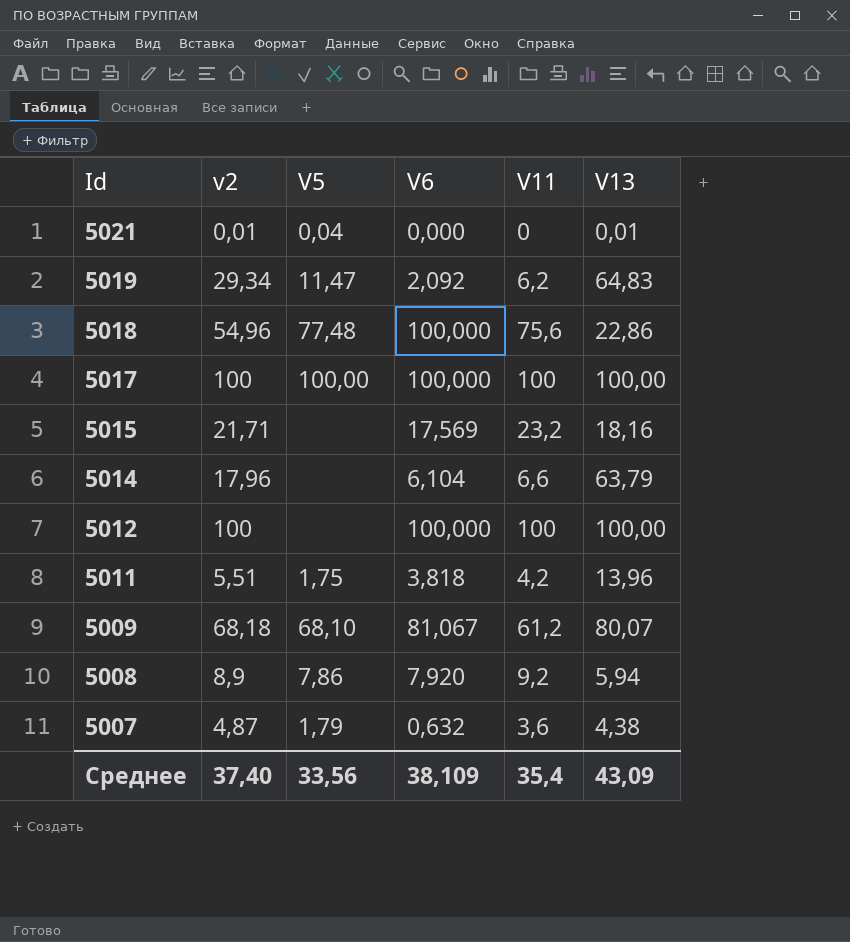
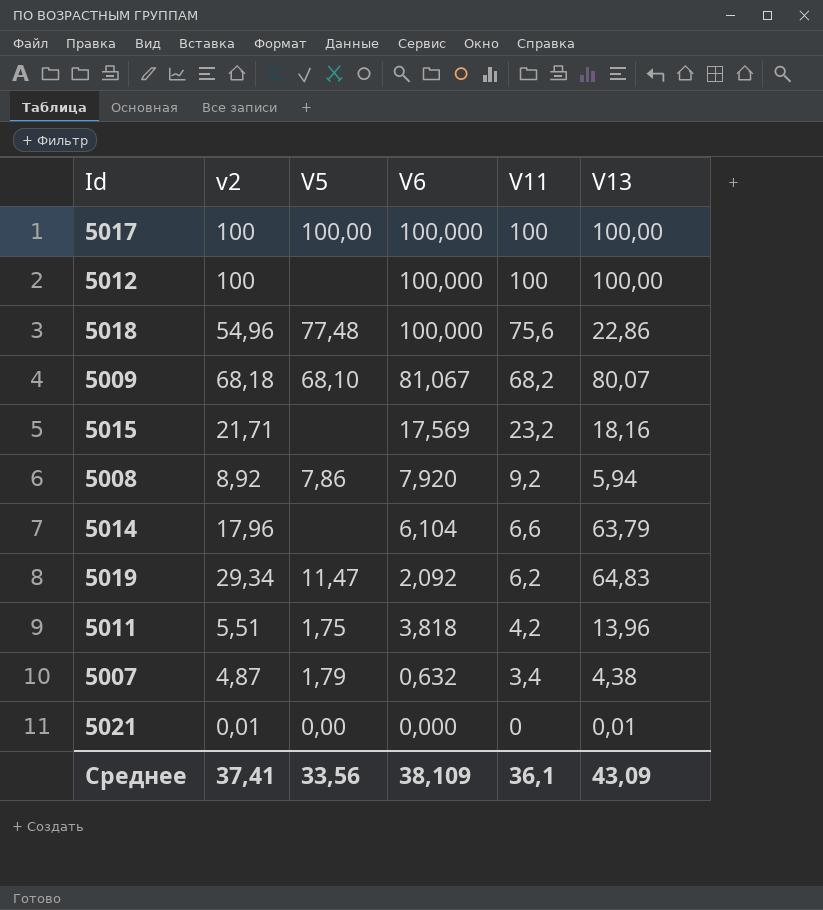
row order: Id descending -> V11 descending
5009 | V11: 61,2 -> 68,2
5008 | v2: 8,9 -> 8,92
5007 | V11: 3,6 -> 3,4
5021 | V5: 0,04 -> 0,00
Среднее | v2: 37,40 -> 37,41
Среднее | V11: 35,4 -> 36,1

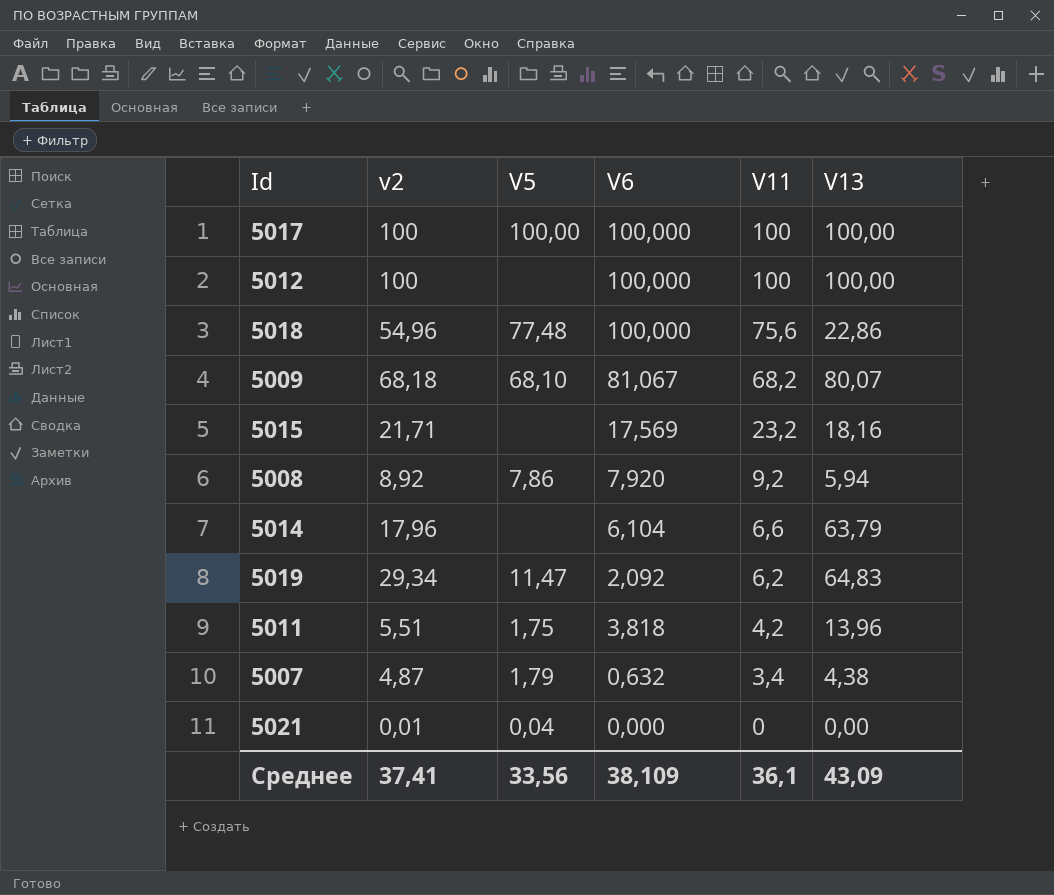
5021 | V5: 0,00 -> 0,04
5021 | V13: 0,01 -> 0,00

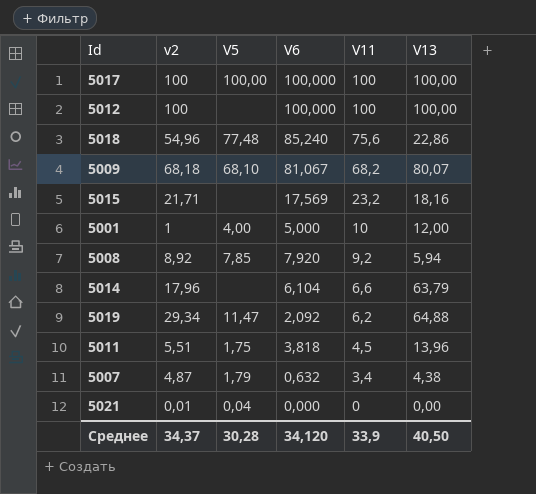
5018 | V6: 100,000 -> 85,240
row 5001: none -> 1 | 4,00 | 5,000 | 10 | 12,00
5008 | V5: 7,86 -> 7,85
5019 | V13: 64,83 -> 64,88
5011 | V11: 4,2 -> 4,5
Среднее | v2: 37,41 -> 34,37
Среднее | V5: 33,56 -> 30,28
Среднее | V6: 38,109 -> 34,120
Среднее | V11: 36,1 -> 33,9
Среднее | V13: 43,09 -> 40,50

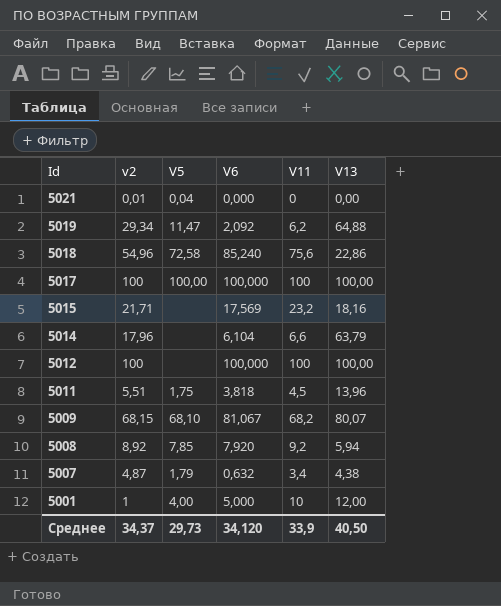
row order: V11 descending -> Id descending
5018 | V5: 77,48 -> 72,58
5009 | v2: 68,18 -> 68,15
Среднее | V5: 30,28 -> 29,73

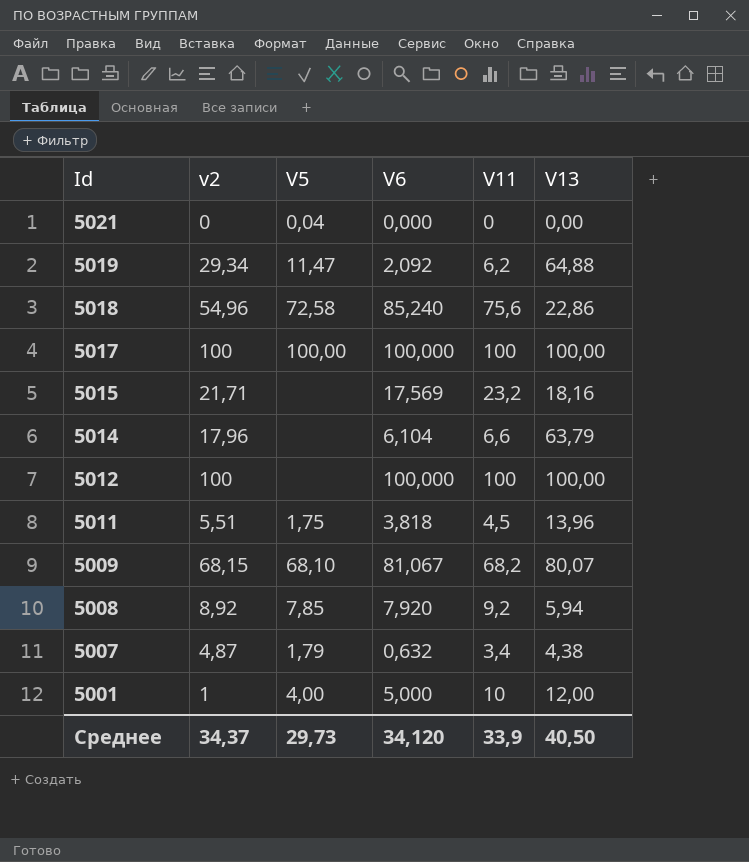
5021 | v2: 0,01 -> 0

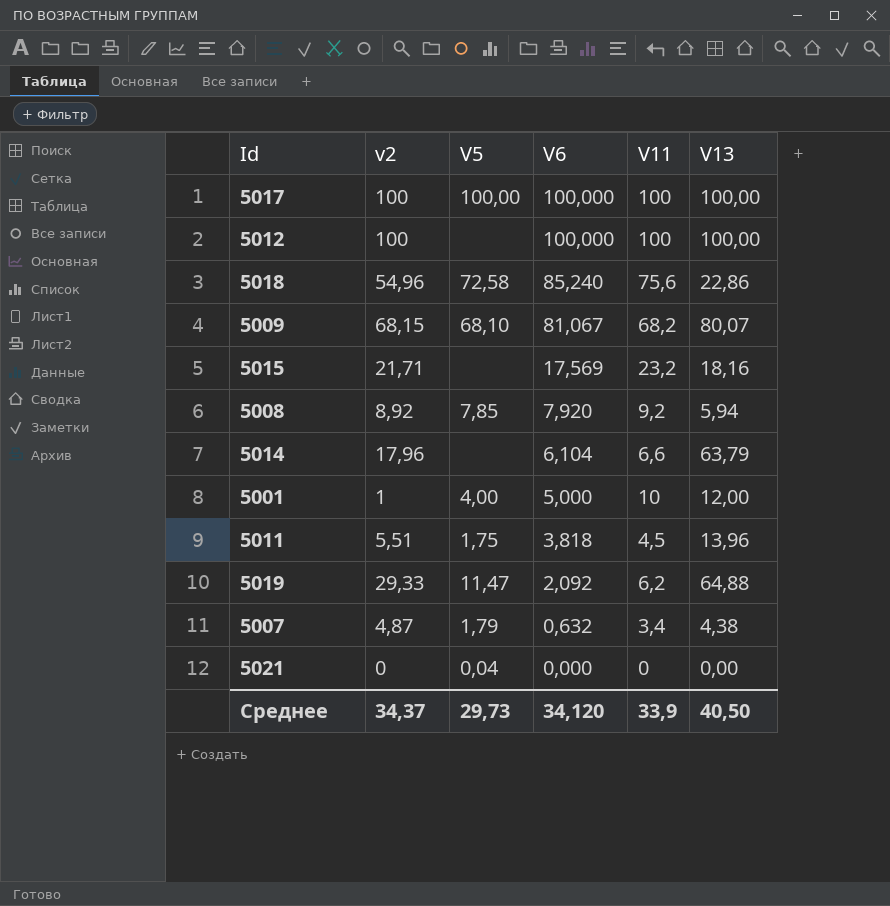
row order: Id descending -> V6 descending
5019 | v2: 29,34 -> 29,33

